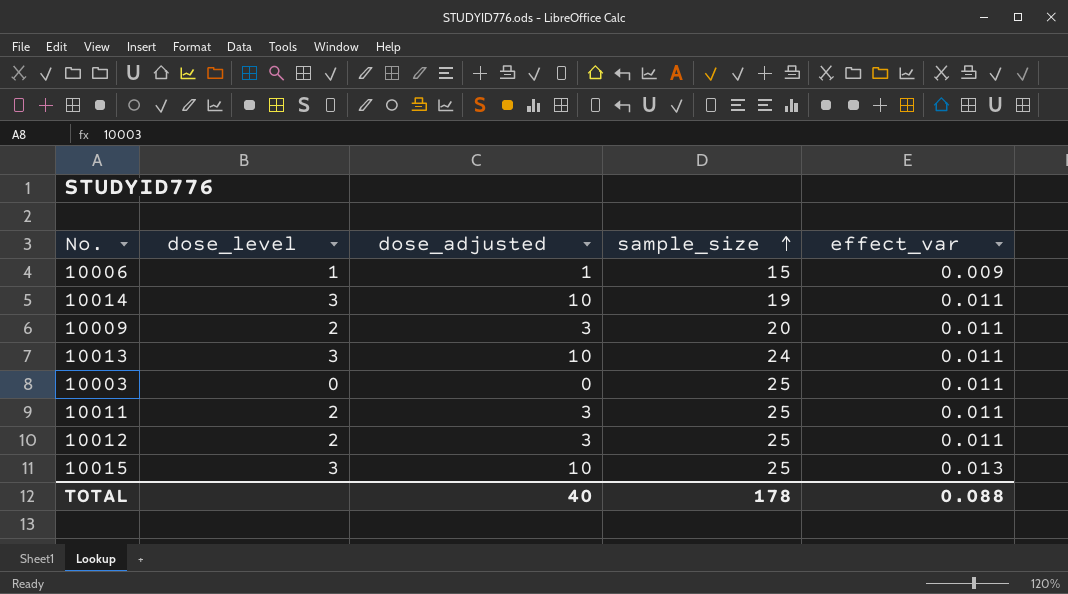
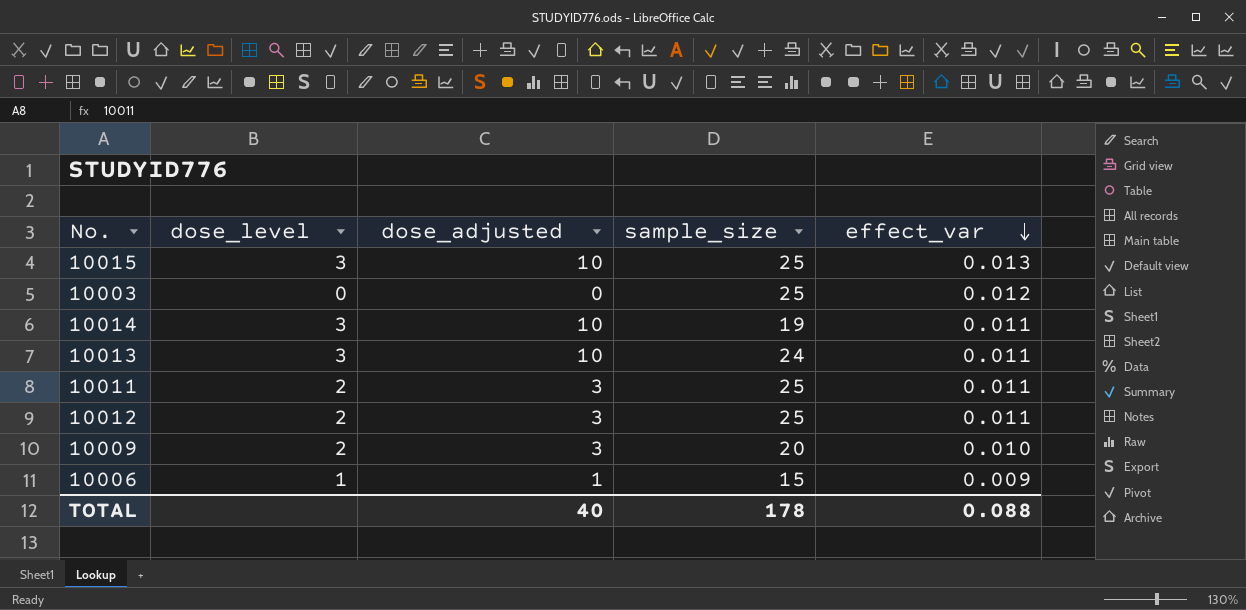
row order: sample_size ascending -> effect_var descending
10003 | effect_var: 0.011 -> 0.012
10009 | effect_var: 0.011 -> 0.010

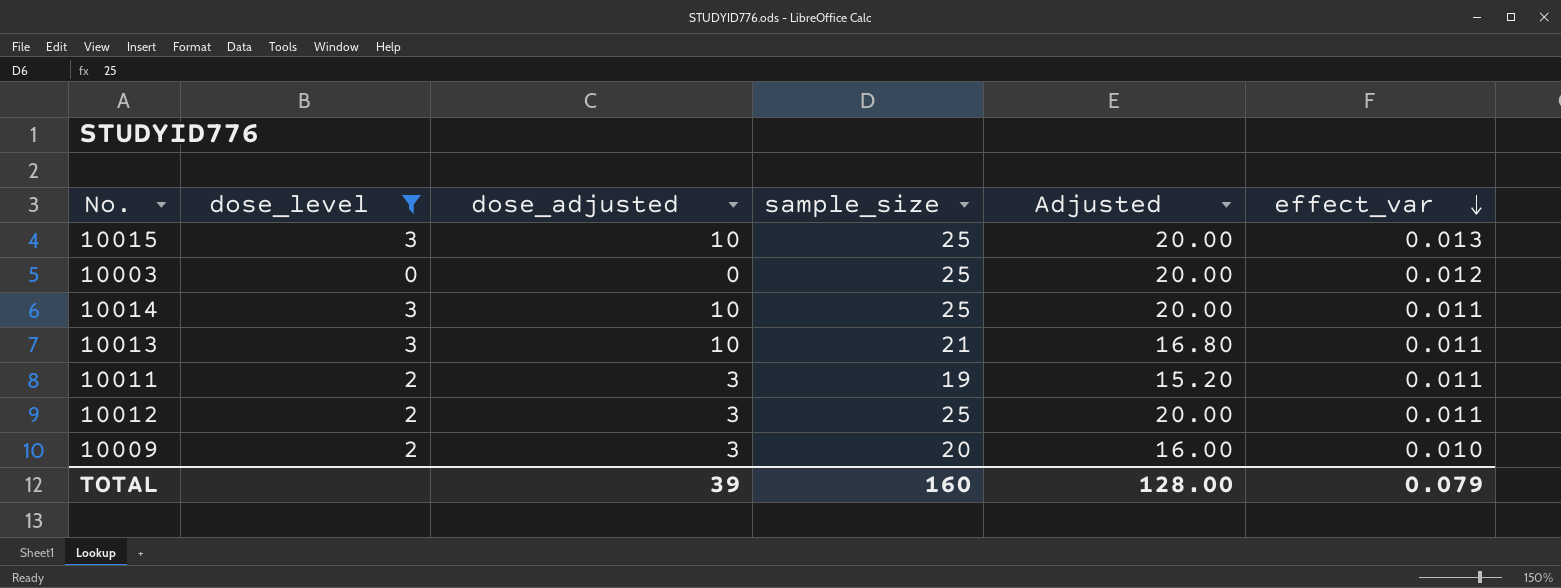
filter: none -> dose_level != 1
column Adjusted | formula: none -> [sample_size] * 0.8
10014 | sample_size: 19 -> 25
10013 | sample_size: 24 -> 21
10011 | sample_size: 25 -> 19
TOTAL | dose_adjusted: 40 -> 39
TOTAL | sample_size: 178 -> 160
TOTAL | effect_var: 0.088 -> 0.079

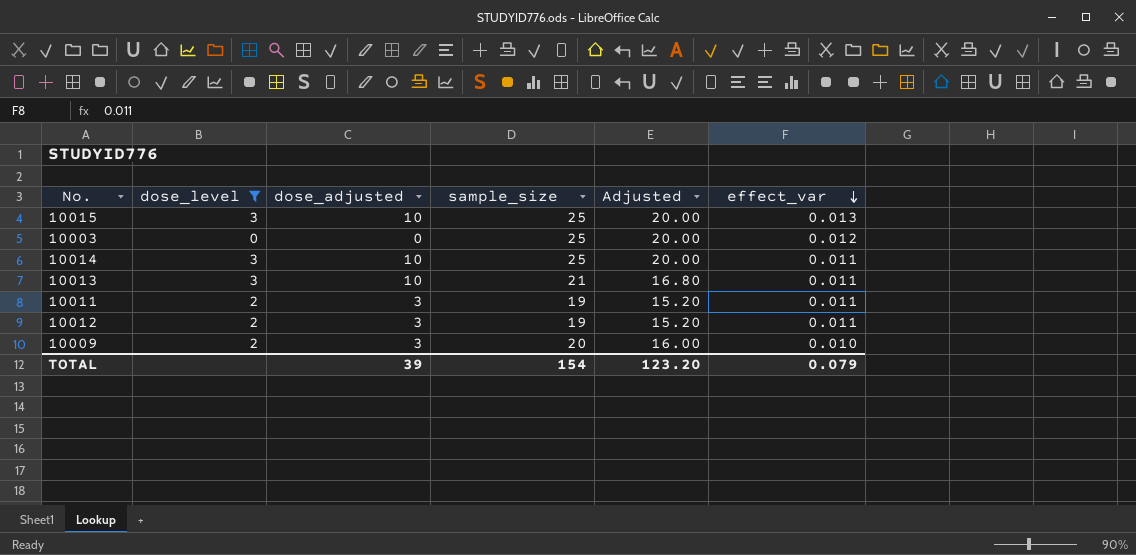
10012 | sample_size: 25 -> 19
10012 | Adjusted: 20.00 -> 15.20
TOTAL | sample_size: 160 -> 154
TOTAL | Adjusted: 128.00 -> 123.20

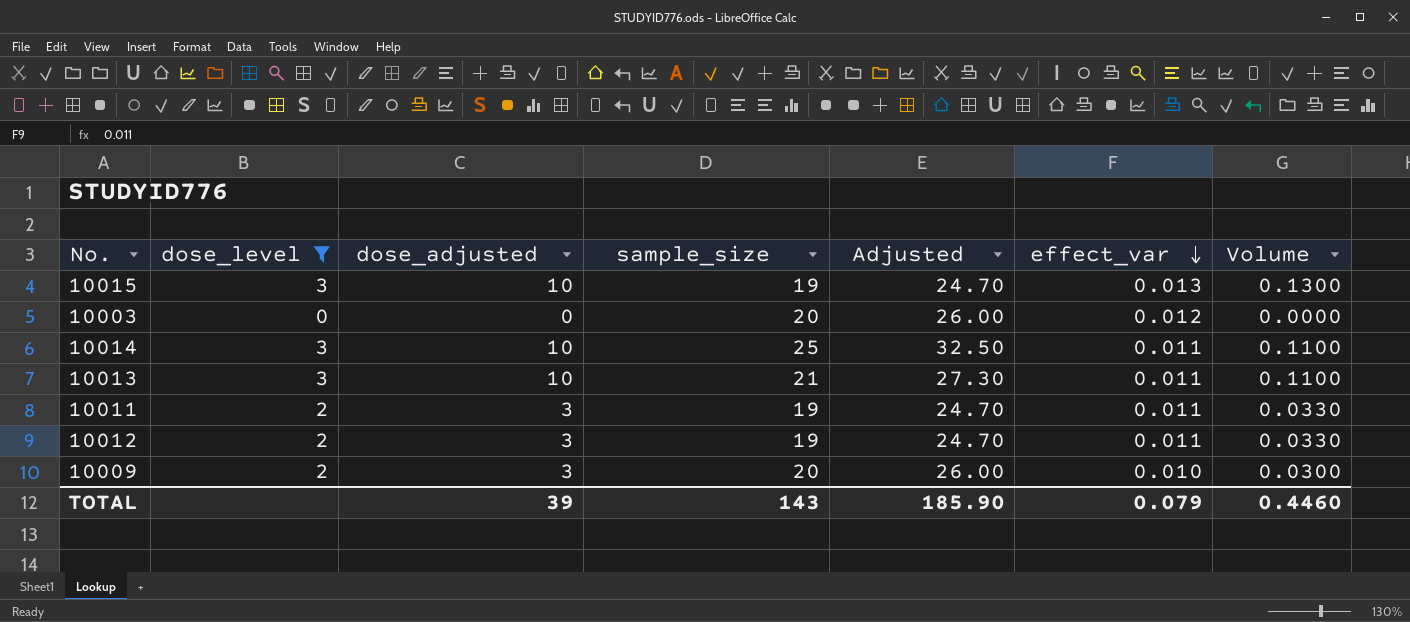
column Adjusted | formula: [sample_size] * 0.8 -> [sample_size] * 1.3
column Volume | formula: none -> [dose_adjusted] * [effect_var]
10015 | sample_size: 25 -> 19
10003 | sample_size: 25 -> 20
TOTAL | sample_size: 154 -> 143
TOTAL | Adjusted: 123.20 -> 185.90

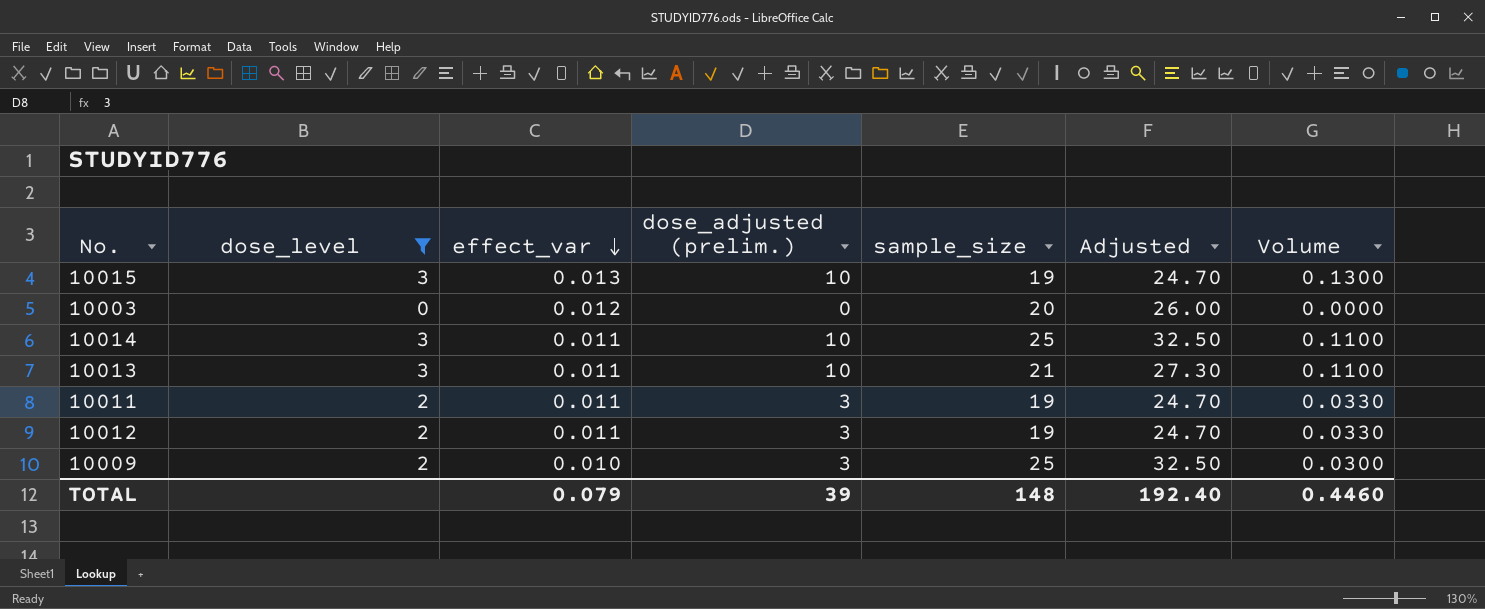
column effect_var | position: 6 -> 3
column name: dose_adjusted -> dose_adjusted (prelim.)
10009 | sample_size: 20 -> 25
10009 | Adjusted: 26.00 -> 32.50
TOTAL | sample_size: 143 -> 148
TOTAL | Adjusted: 185.90 -> 192.40

